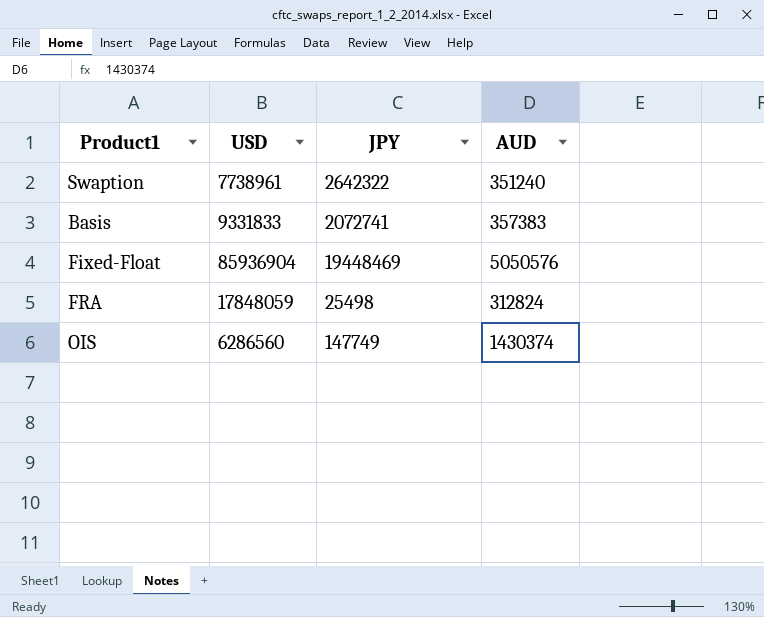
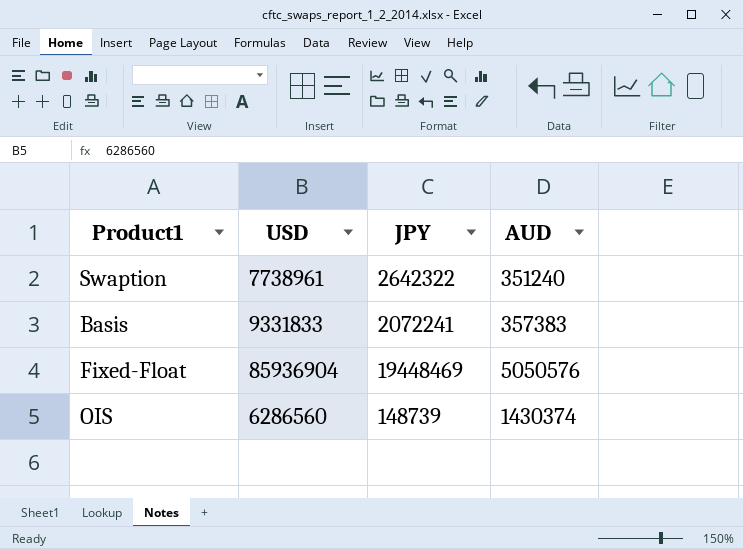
row FRA: 17848059 | 25498 | 312824 -> none
Basis | JPY: 2072741 -> 2072241
OIS | JPY: 147749 -> 148739

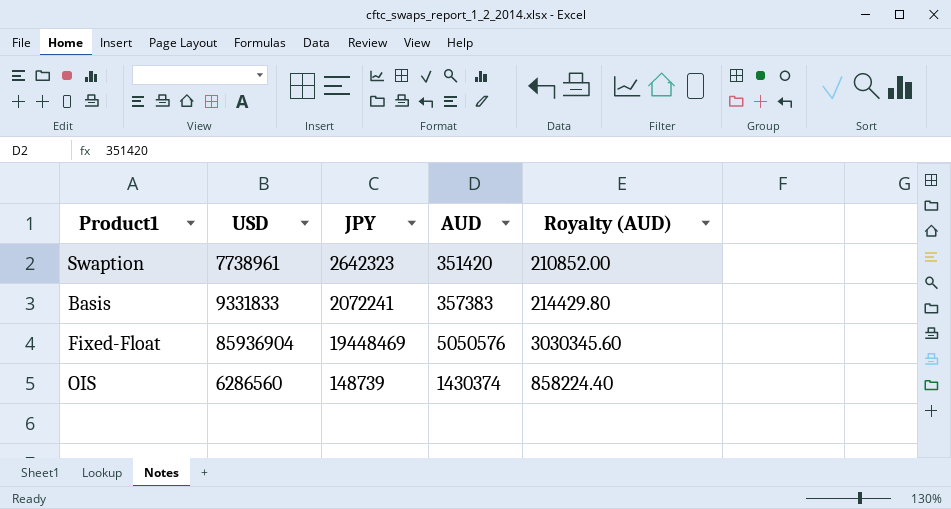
column Royalty (AUD) | formula: none -> [AUD] * 0.6
Swaption | JPY: 2642322 -> 2642323
Swaption | AUD: 351240 -> 351420

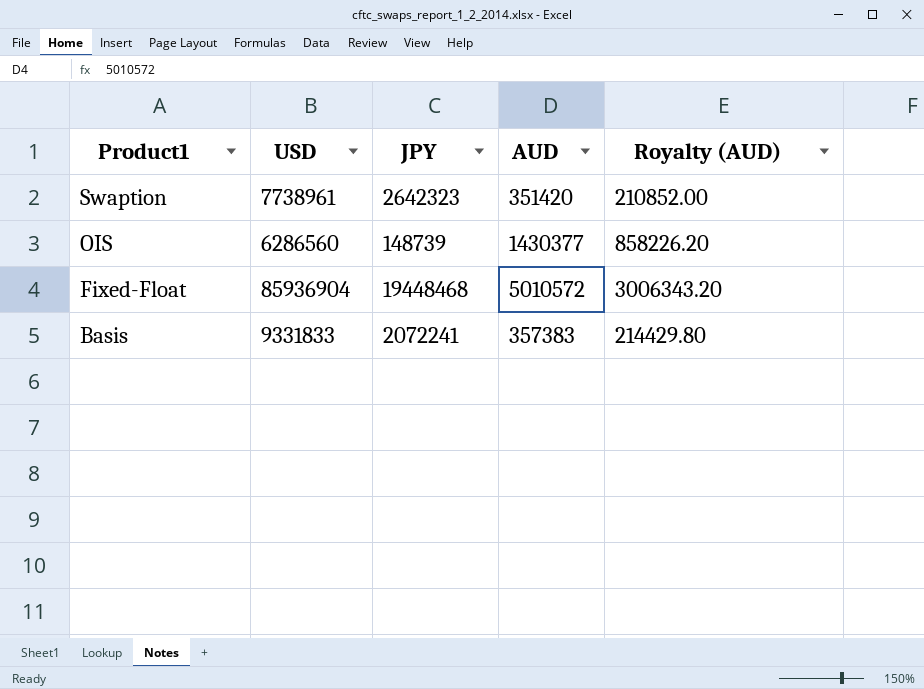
row order: none -> Product1 descending
OIS | AUD: 1430374 -> 1430377
OIS | Royalty (AUD): 858224.40 -> 858226.20
Fixed-Float | JPY: 19448469 -> 19448468
Fixed-Float | AUD: 5050576 -> 5010572
Fixed-Float | Royalty (AUD): 3030345.60 -> 3006343.20

